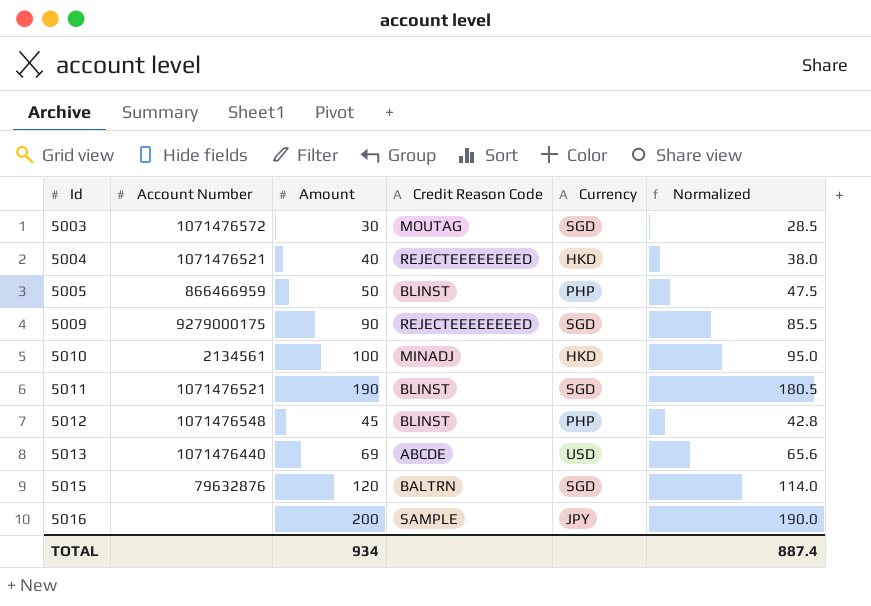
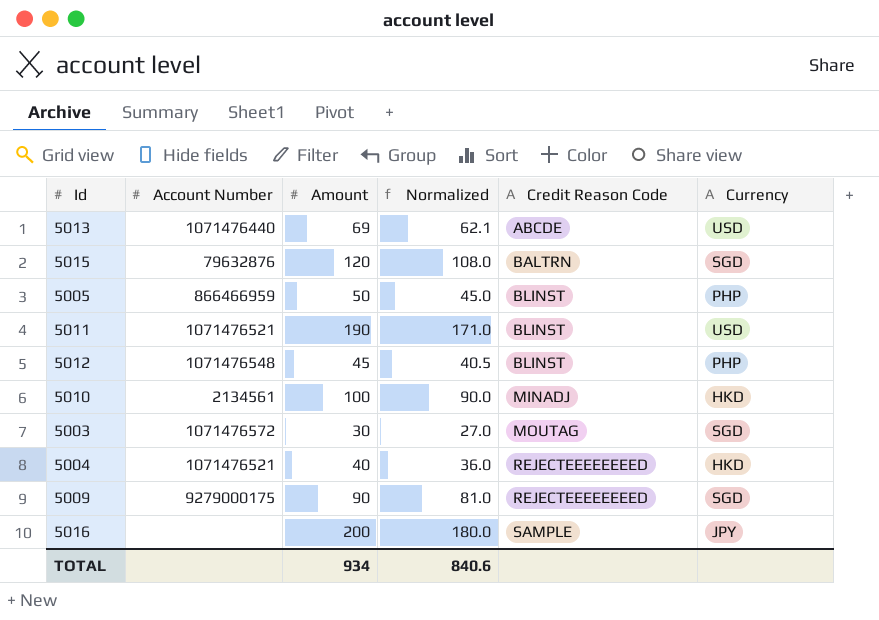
row order: Id ascending -> Credit Reason Code ascending
column Normalized | formula: [Amount] * 0.95 -> [Amount] * 0.9
column Normalized | position: 6 -> 4
5011 | Currency: SGD -> USD
TOTAL | Normalized: 887.4 -> 840.6

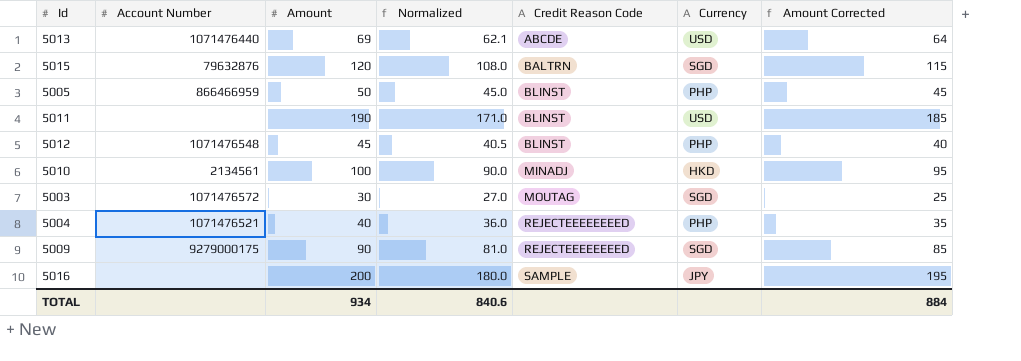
column Amount Corrected | formula: none -> [Amount] - 5
5011 | Account Number: 1071476521 -> none
5004 | Currency: HKD -> PHP

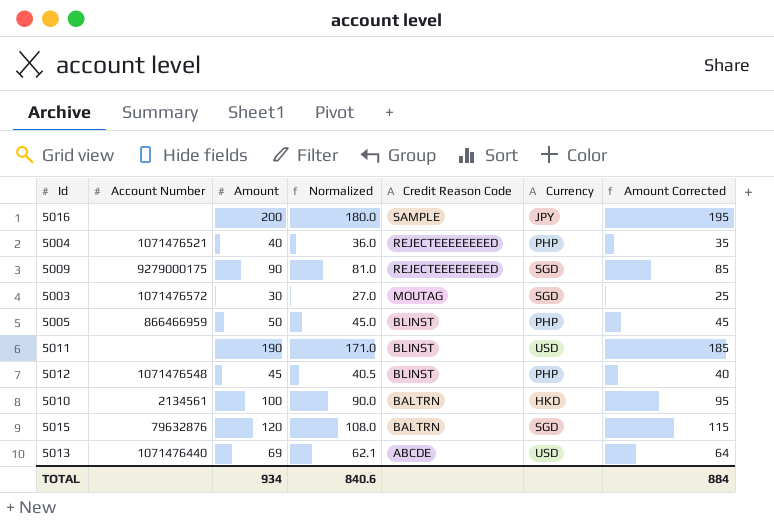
row order: Credit Reason Code ascending -> Credit Reason Code descending
5010 | Credit Reason Code: MINADJ -> BALTRN

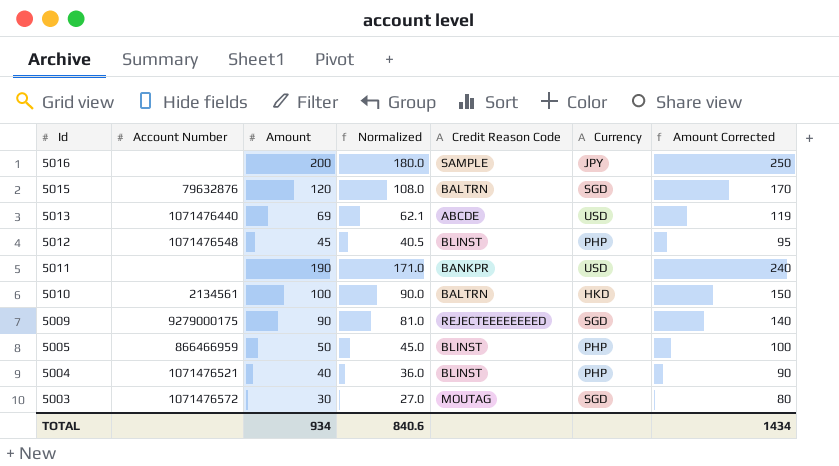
row order: Credit Reason Code descending -> Id descending
column Amount Corrected | formula: [Amount] - 5 -> [Amount] + 50
5011 | Credit Reason Code: BLINST -> BANKPR
5004 | Credit Reason Code: REJECTEEEEEEEED -> BLINST
TOTAL | Amount Corrected: 884 -> 1434

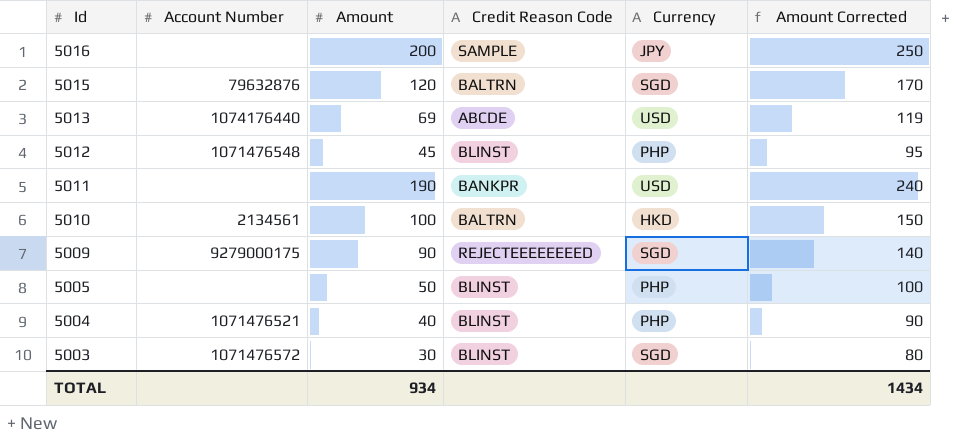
column Normalized | formula: [Amount] * 0.9 -> none
5013 | Account Number: 1071476440 -> 1074176440
5005 | Account Number: 866466959 -> none
5003 | Credit Reason Code: MOUTAG -> BLINST

